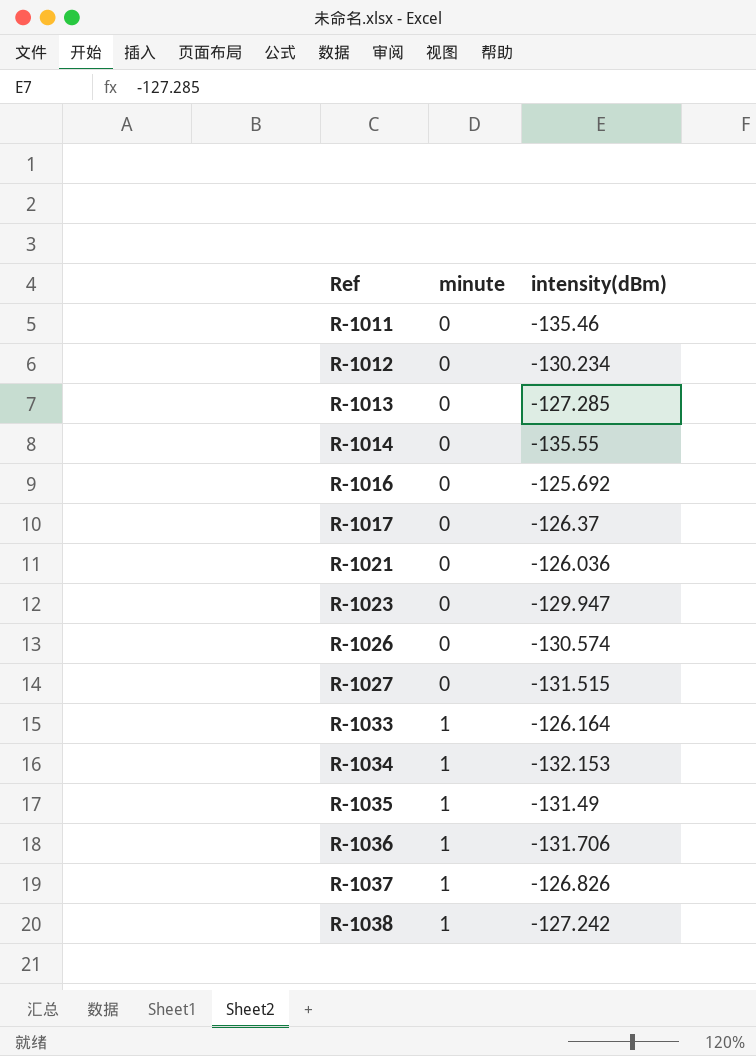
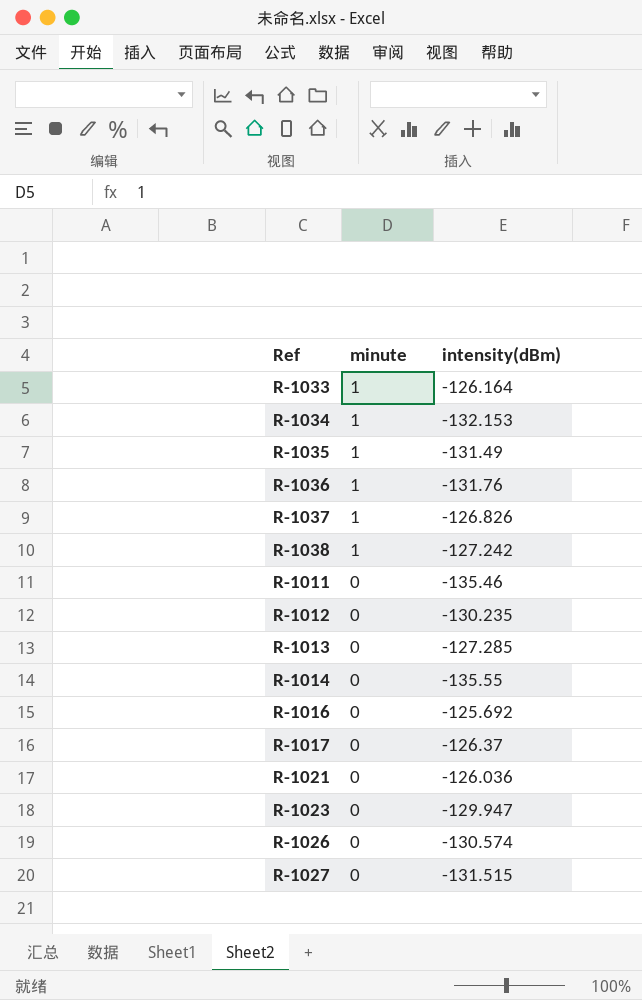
row order: Ref ascending -> minute descending
R-1036 | intensity(dBm): -131.706 -> -131.76
R-1012 | intensity(dBm): -130.234 -> -130.235

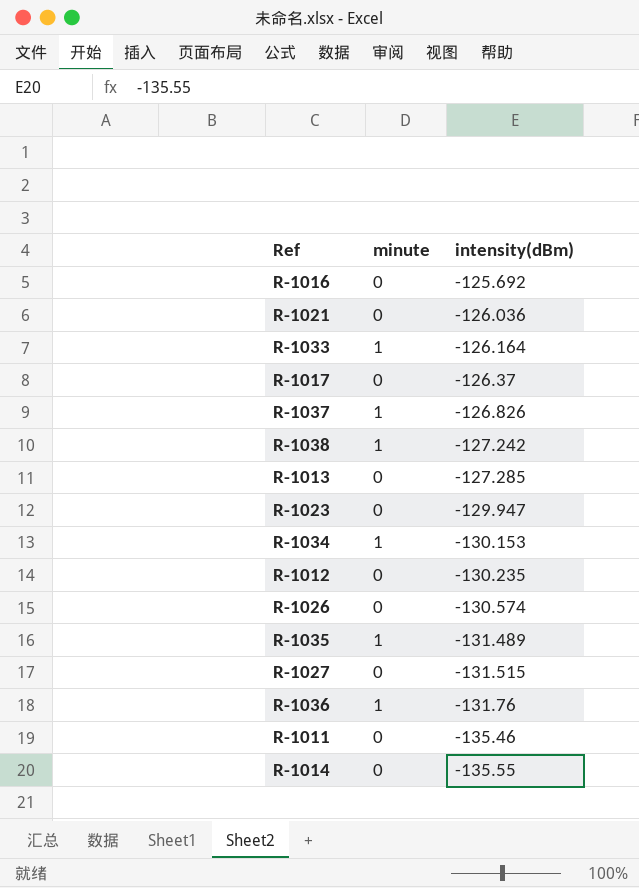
row order: minute descending -> intensity(dBm) descending
R-1034 | intensity(dBm): -132.153 -> -130.153
R-1035 | intensity(dBm): -131.49 -> -131.489

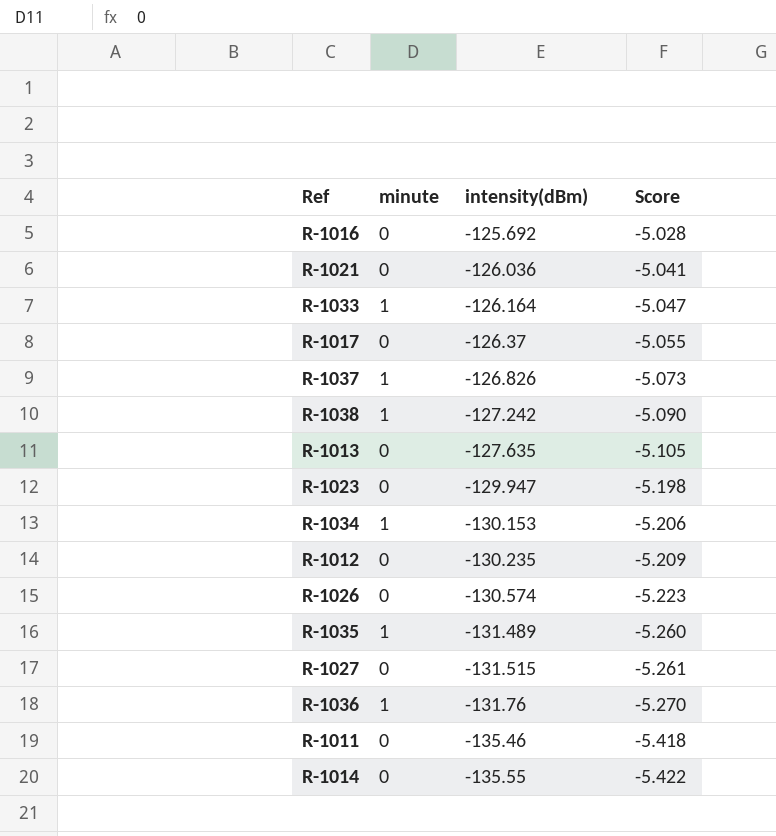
column Score | formula: none -> [intensity(dBm)] * 0.04
R-1013 | intensity(dBm): -127.285 -> -127.635

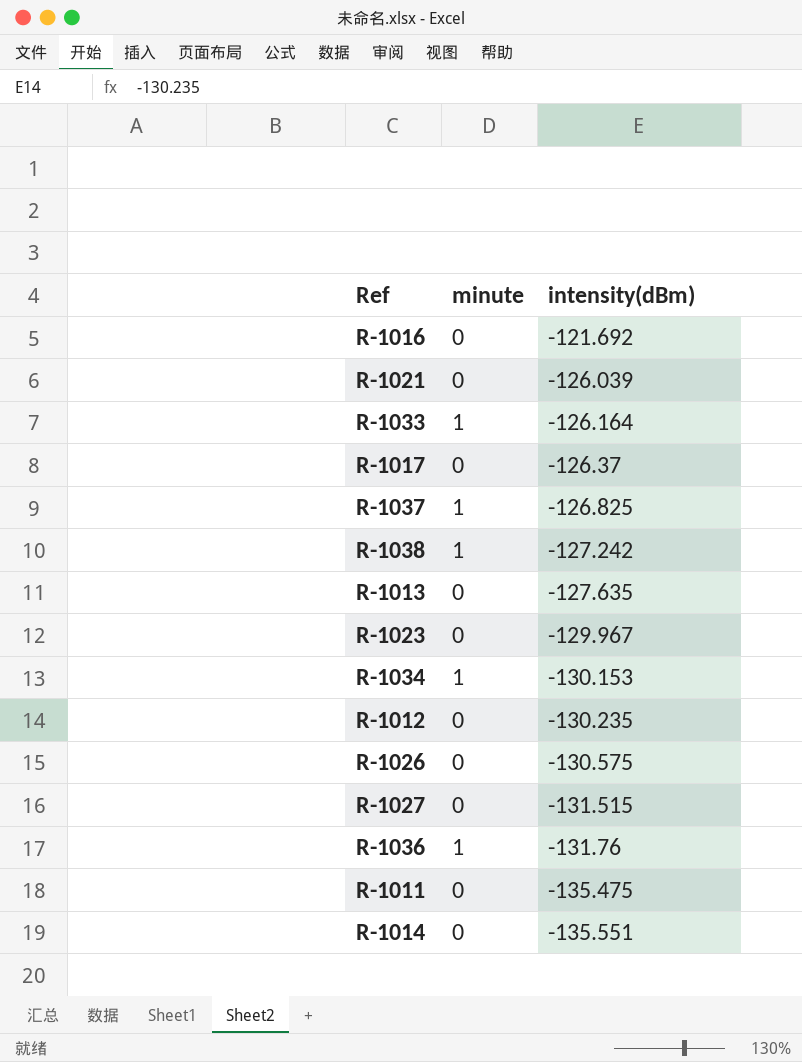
column Score | formula: [intensity(dBm)] * 0.04 -> none
row R-1035: 1 | -131.489 | -5.260 -> none
R-1016 | intensity(dBm): -125.692 -> -121.692
R-1021 | intensity(dBm): -126.036 -> -126.039
R-1037 | intensity(dBm): -126.826 -> -126.825
R-1023 | intensity(dBm): -129.947 -> -129.967
R-1026 | intensity(dBm): -130.574 -> -130.575
R-1011 | intensity(dBm): -135.46 -> -135.475
R-1014 | intensity(dBm): -135.55 -> -135.551

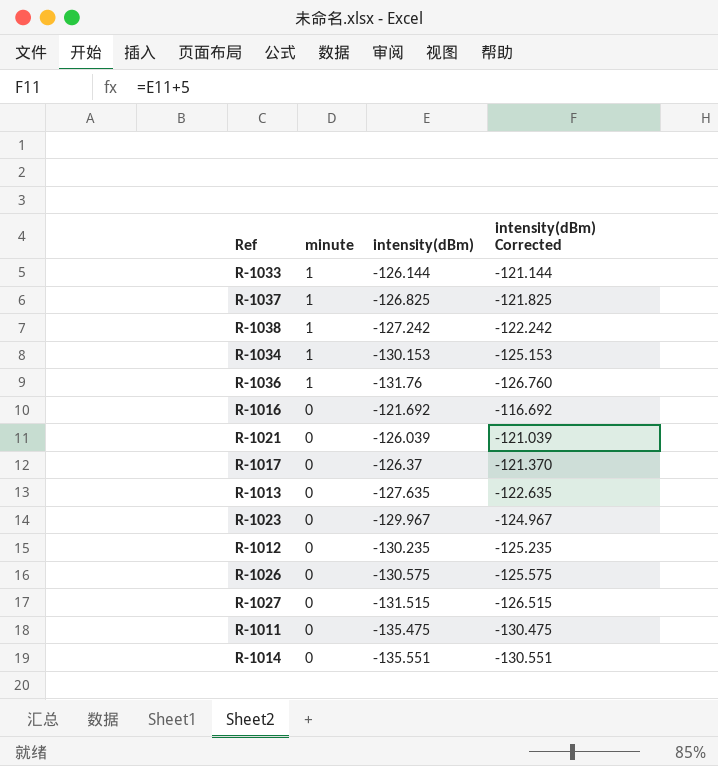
row order: intensity(dBm) descending -> minute descending
column intensity(dBm) Corrected | formula: none -> [intensity(dBm)] + 5
R-1033 | intensity(dBm): -126.164 -> -126.144

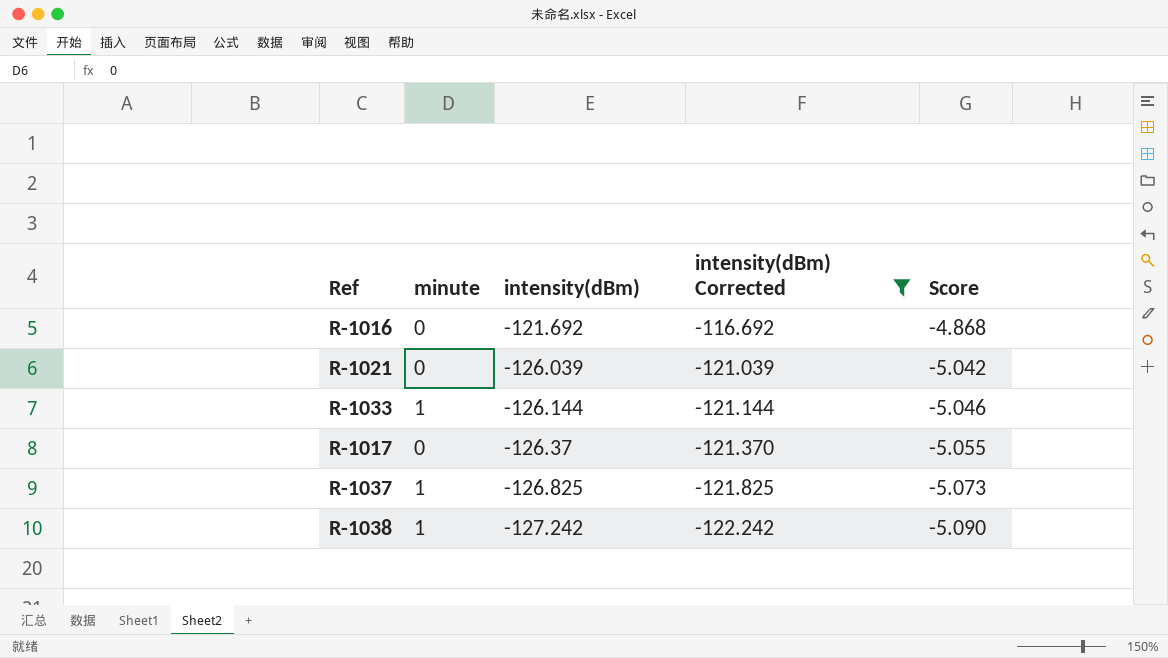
filter: none -> intensity(dBm) Corrected >= -122.242
row order: minute descending -> intensity(dBm) descending
column Score | formula: none -> [intensity(dBm)] * 0.04

